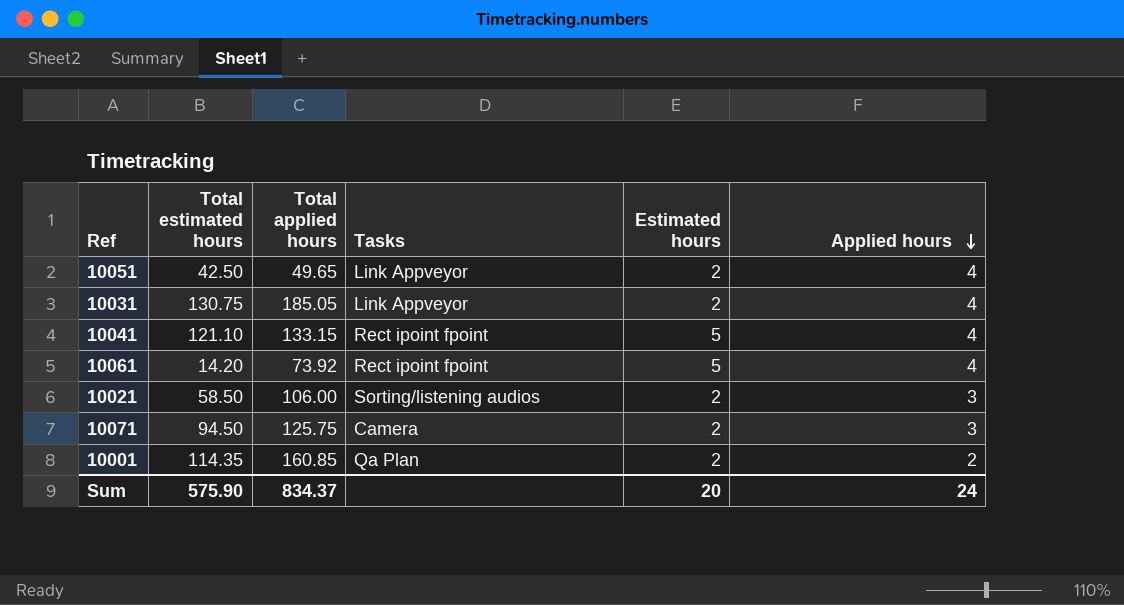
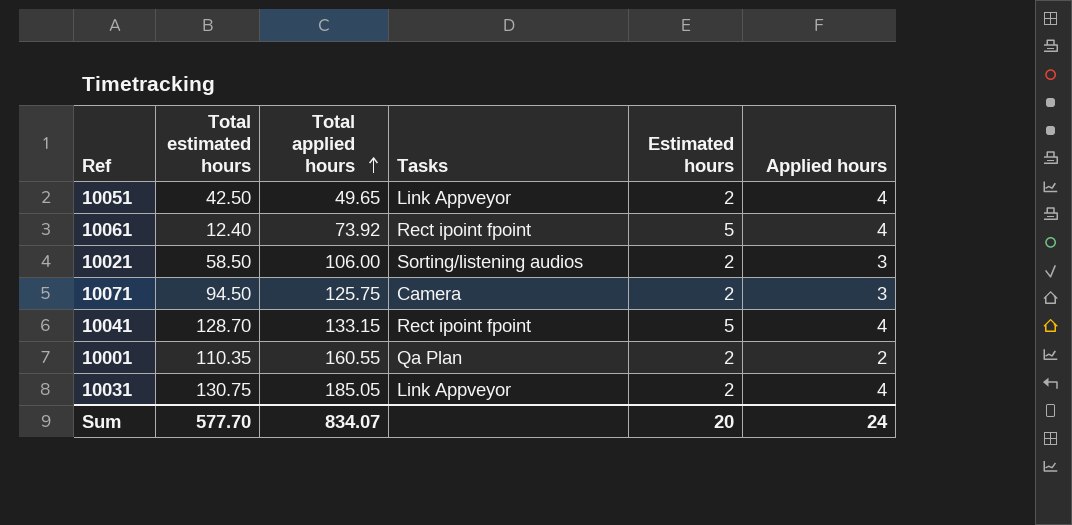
row order: Applied hours descending -> Total applied hours ascending
10061 | Total estimated hours: 14.20 -> 12.40
10041 | Total estimated hours: 121.10 -> 128.70
10001 | Total estimated hours: 114.35 -> 110.35
10001 | Total applied hours: 160.85 -> 160.55
Sum | Total estimated hours: 575.90 -> 577.70
Sum | Total applied hours: 834.37 -> 834.07

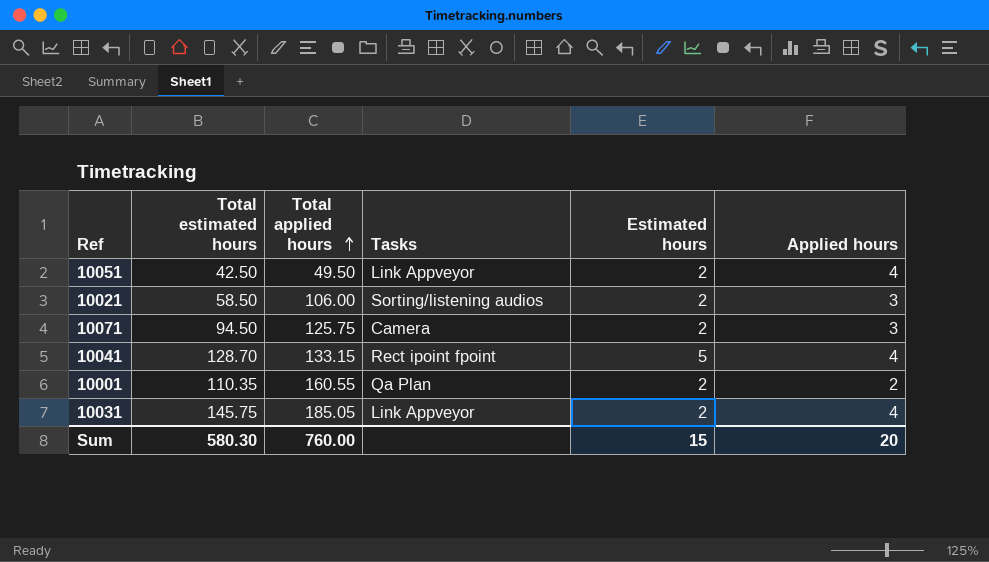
row 10061: 12.40 | 73.92 | Rect ipoint fpoint | 5 | 4 -> none
10051 | Total applied hours: 49.65 -> 49.50
10031 | Total estimated hours: 130.75 -> 145.75
Sum | Total estimated hours: 577.70 -> 580.30
Sum | Total applied hours: 834.07 -> 760.00
Sum | Estimated hours: 20 -> 15
Sum | Applied hours: 24 -> 20

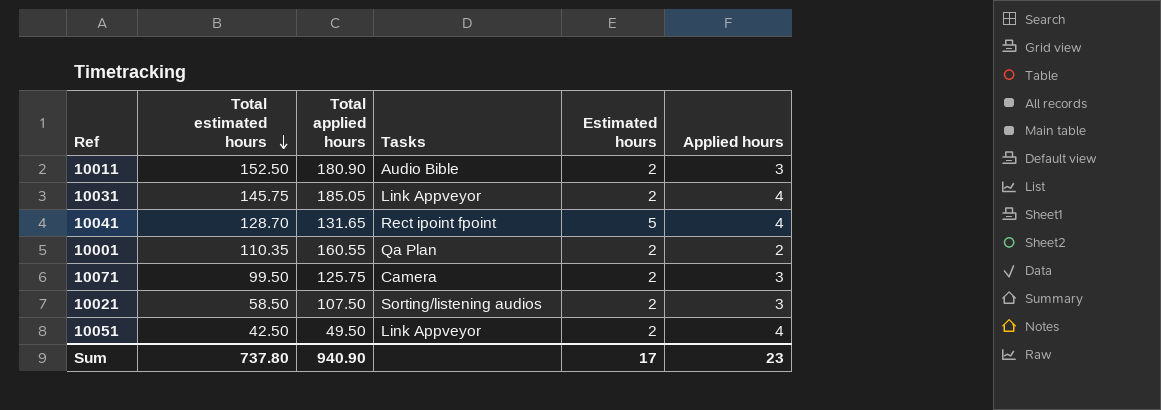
row order: Total applied hours ascending -> Total estimated hours descending
row 10011: none -> 152.50 | 180.90 | Audio Bible | 2 | 3
10041 | Total applied hours: 133.15 -> 131.65
10071 | Total estimated hours: 94.50 -> 99.50
10021 | Total applied hours: 106.00 -> 107.50
Sum | Total estimated hours: 580.30 -> 737.80
Sum | Total applied hours: 760.00 -> 940.90
Sum | Estimated hours: 15 -> 17
Sum | Applied hours: 20 -> 23

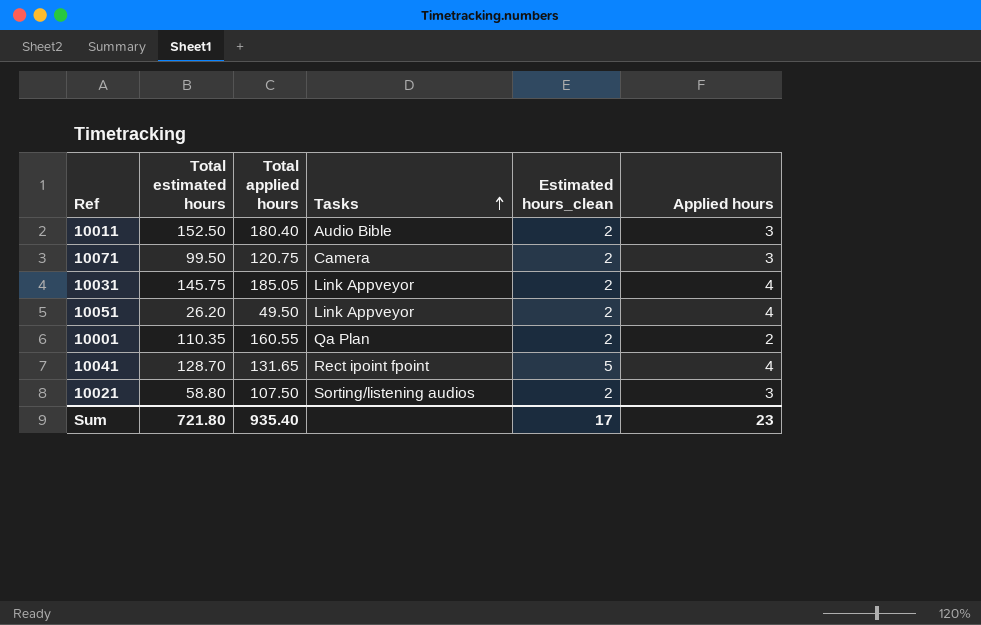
row order: Total estimated hours descending -> Tasks ascending
column name: Estimated hours -> Estimated hours_clean
10011 | Total applied hours: 180.90 -> 180.40
10071 | Total applied hours: 125.75 -> 120.75
10051 | Total estimated hours: 42.50 -> 26.20
10021 | Total estimated hours: 58.50 -> 58.80
Sum | Total estimated hours: 737.80 -> 721.80
Sum | Total applied hours: 940.90 -> 935.40

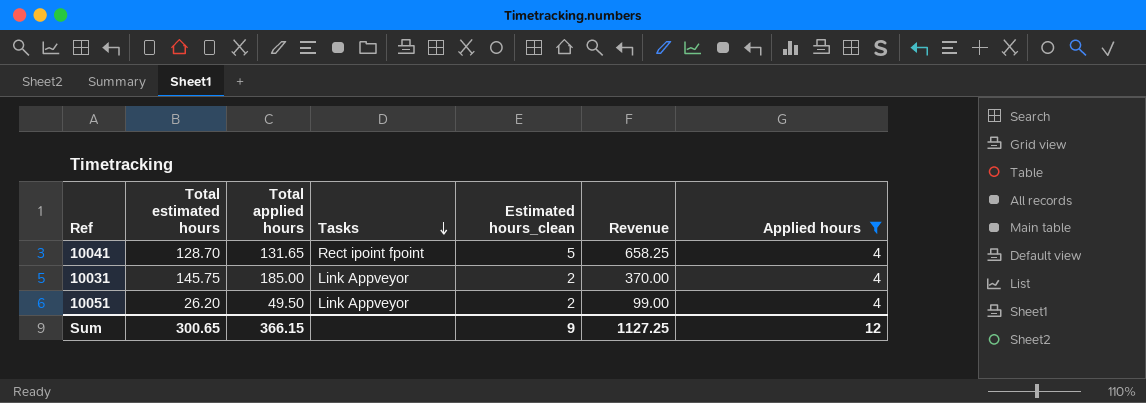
filter: none -> Applied hours = 4
row order: Tasks ascending -> Tasks descending
column Revenue | formula: none -> [Total applied hours] * [Estimated hours_clean]
10031 | Total applied hours: 185.05 -> 185.00
Sum | Total estimated hours: 721.80 -> 300.65
Sum | Total applied hours: 935.40 -> 366.15
Sum | Estimated hours_clean: 17 -> 9
Sum | Applied hours: 23 -> 12

